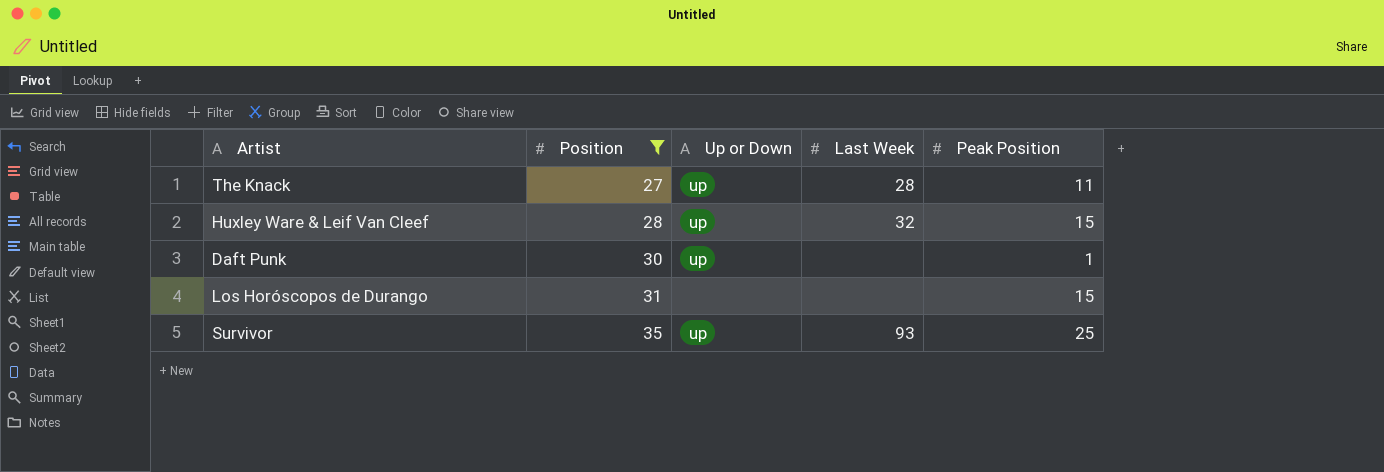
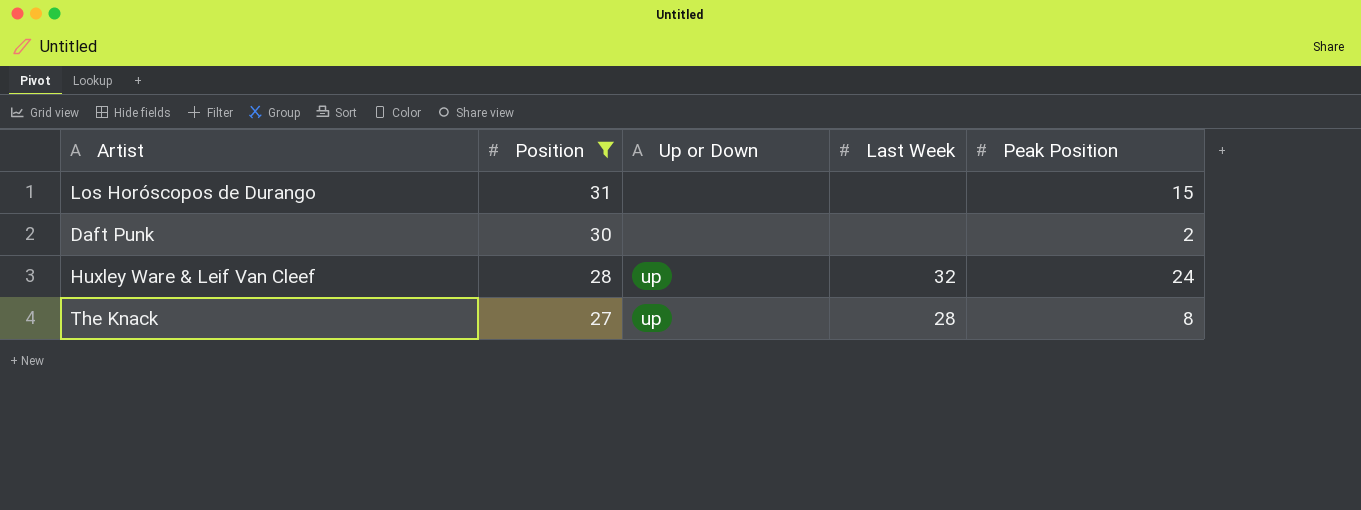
row order: Position ascending -> Position descending
row Survivor: 35 | up | 93 | 25 -> none
Daft Punk | Up or Down: up -> none
Daft Punk | Peak Position: 1 -> 2
Huxley Ware & Leif Van Cleef | Peak Position: 15 -> 24
The Knack | Peak Position: 11 -> 8

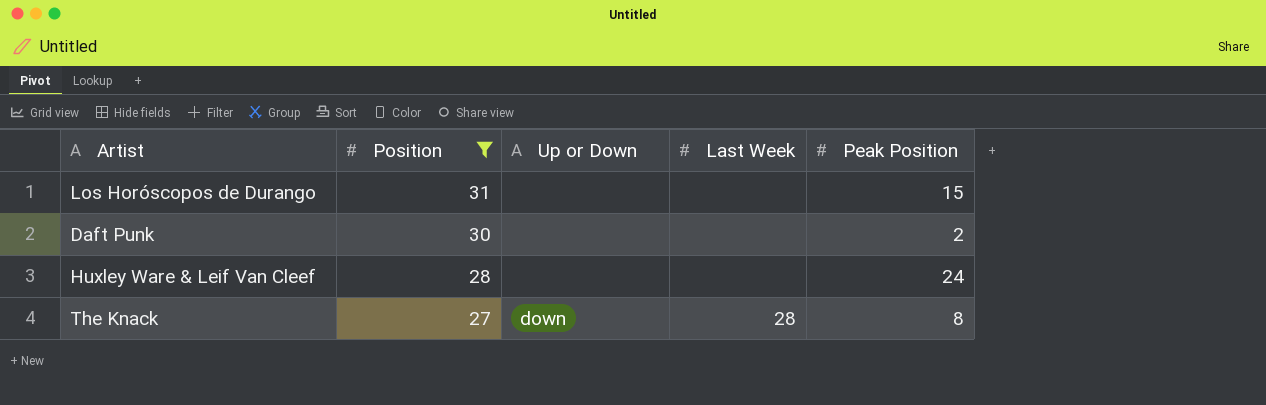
Huxley Ware & Leif Van Cleef | Up or Down: up -> none
Huxley Ware & Leif Van Cleef | Last Week: 32 -> none
The Knack | Up or Down: up -> down

